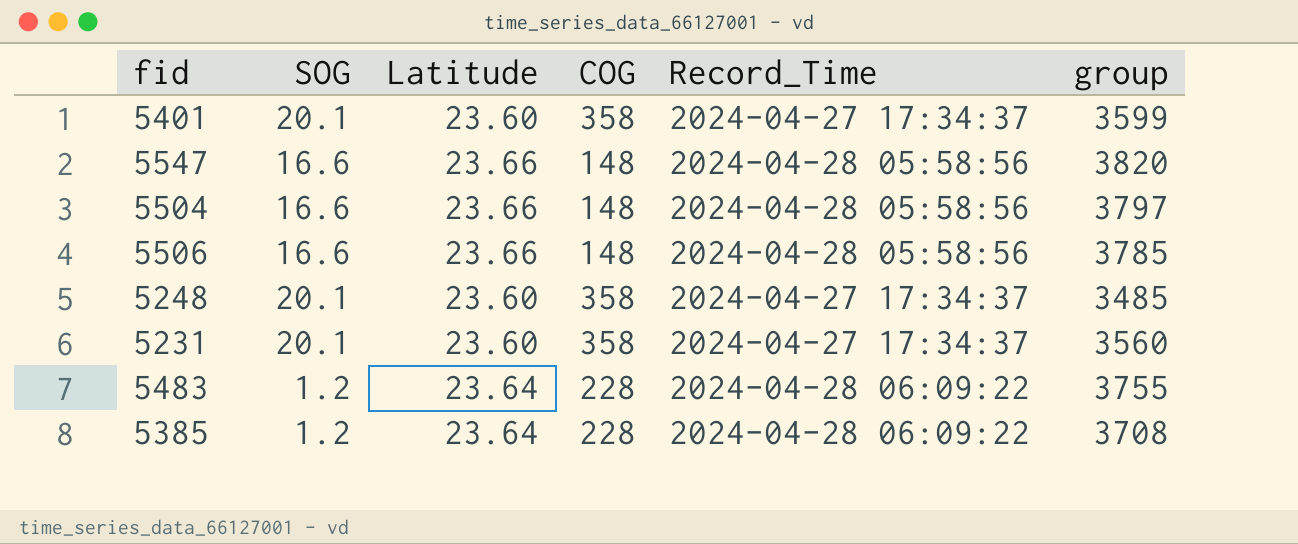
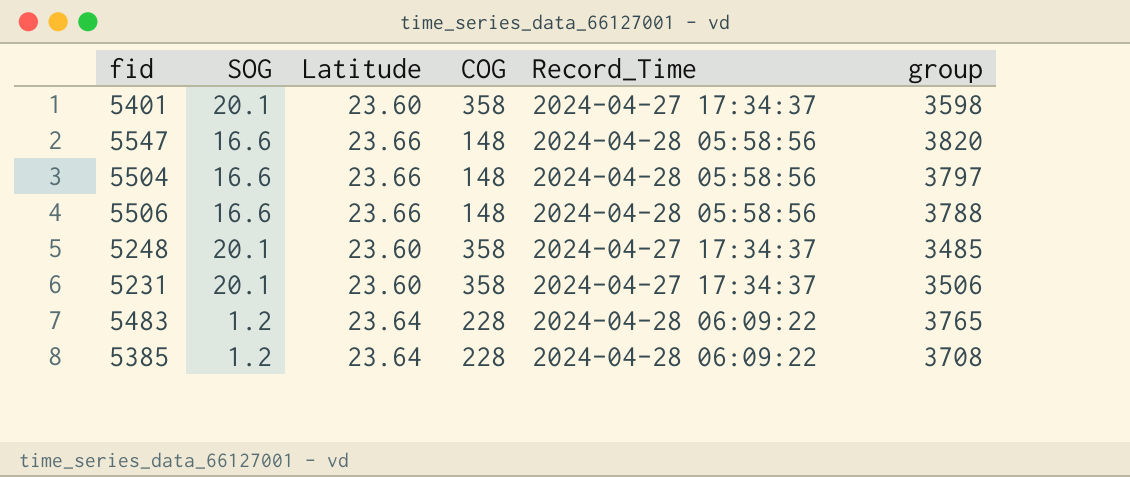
5401 | group: 3599 -> 3598
5506 | group: 3785 -> 3788
5231 | group: 3560 -> 3506
5483 | group: 3755 -> 3765

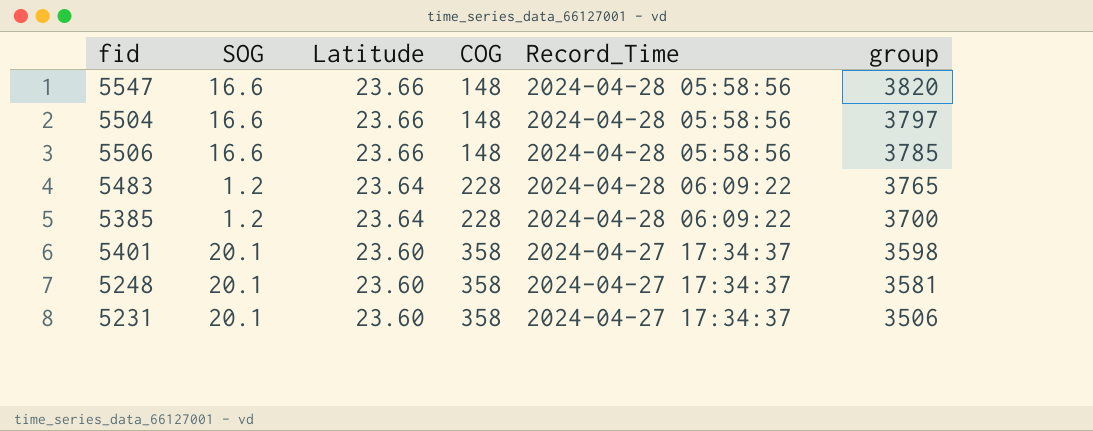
row order: none -> Latitude descending
5506 | group: 3788 -> 3785
5385 | group: 3708 -> 3700
5248 | group: 3485 -> 3581

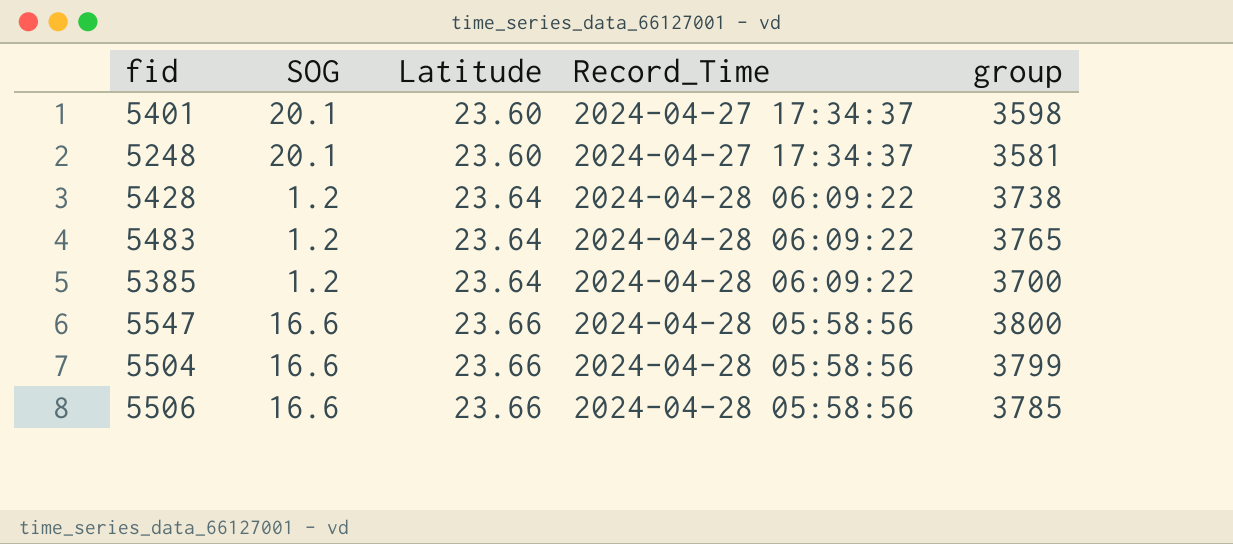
row order: Latitude descending -> Latitude ascending
column COG | position: 4 -> none
row 5231: 20.1 | 23.60 | 358 | 2024-04-27 17:34:37 | 3506 -> none
row 5428: none -> 1.2 | 23.64 | 2024-04-28 06:09:22 | 3738
5547 | group: 3820 -> 3800
5504 | group: 3797 -> 3799

